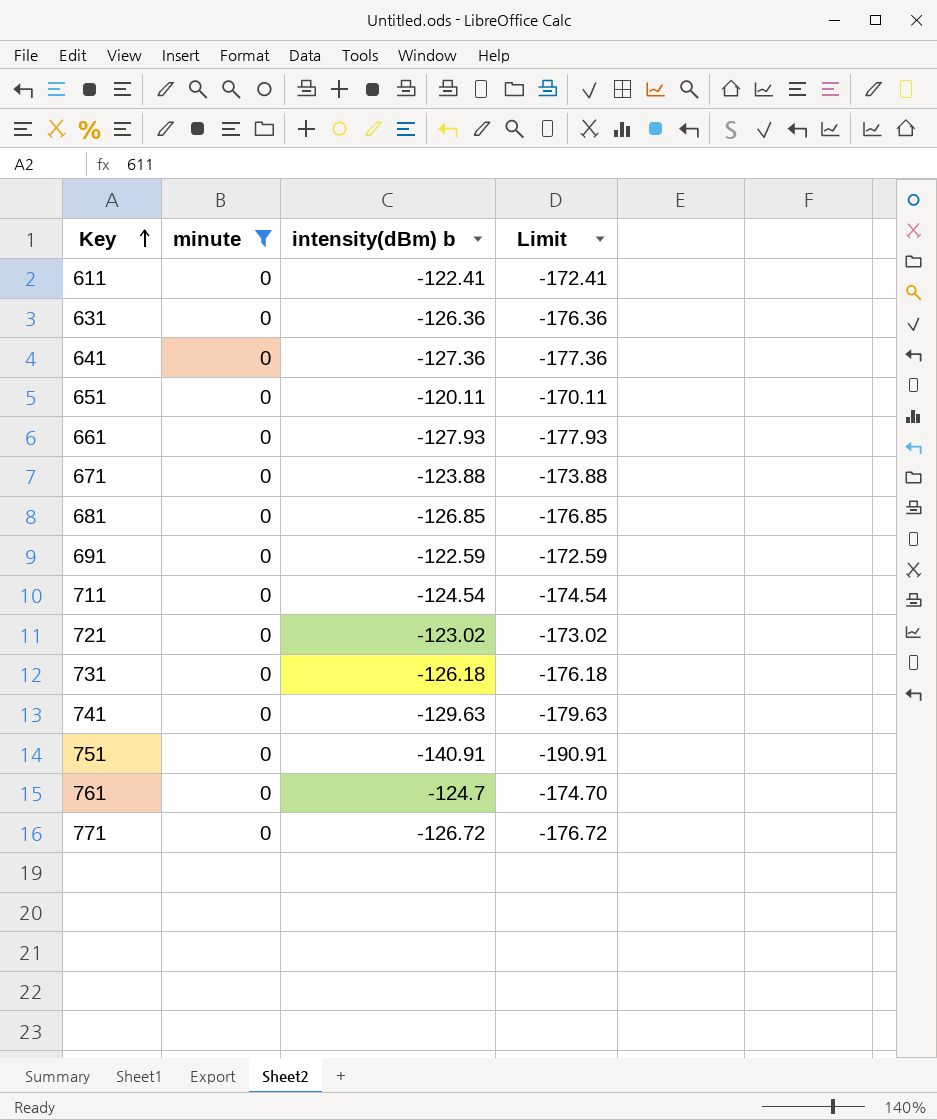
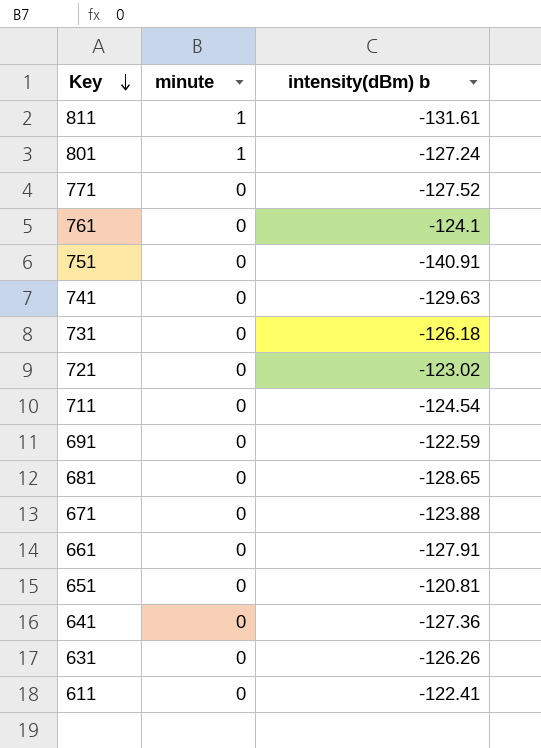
filter: minute = 0 -> none
row order: Key ascending -> Key descending
column Limit | formula: [intensity(dBm) b] - 50 -> none
771 | intensity(dBm) b: -126.72 -> -127.52
761 | intensity(dBm) b: -124.7 -> -124.1
681 | intensity(dBm) b: -126.85 -> -128.65
661 | intensity(dBm) b: -127.93 -> -127.91
651 | intensity(dBm) b: -120.11 -> -120.81
631 | intensity(dBm) b: -126.36 -> -126.26

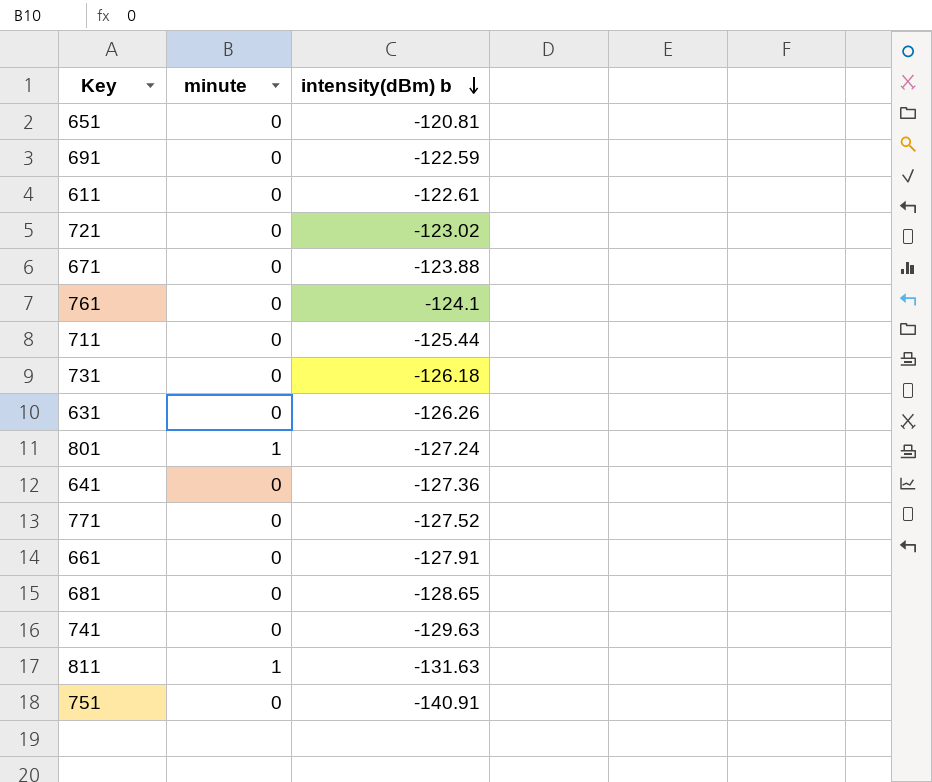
row order: Key descending -> intensity(dBm) b descending
611 | intensity(dBm) b: -122.41 -> -122.61
711 | intensity(dBm) b: -124.54 -> -125.44
811 | intensity(dBm) b: -131.61 -> -131.63

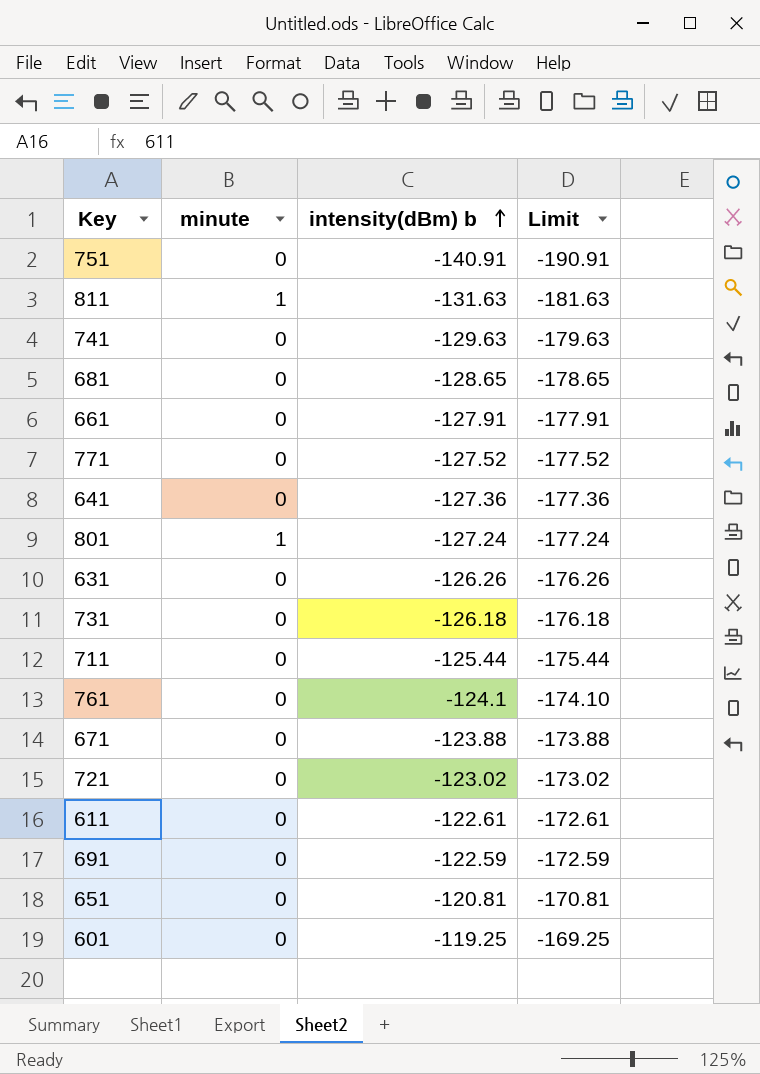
row order: intensity(dBm) b descending -> intensity(dBm) b ascending
column Limit | formula: none -> [intensity(dBm) b] - 50
row 601: none -> 0 | -119.25 | -169.25

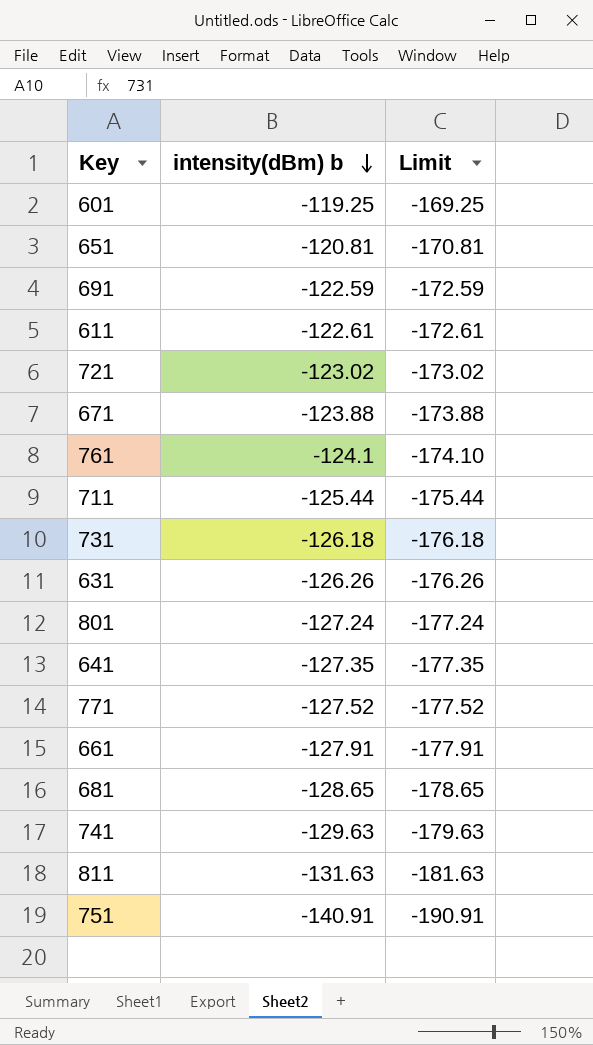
row order: intensity(dBm) b ascending -> intensity(dBm) b descending
column minute | position: 2 -> none
641 | intensity(dBm) b: -127.36 -> -127.35
641 | Limit: -177.36 -> -177.35

